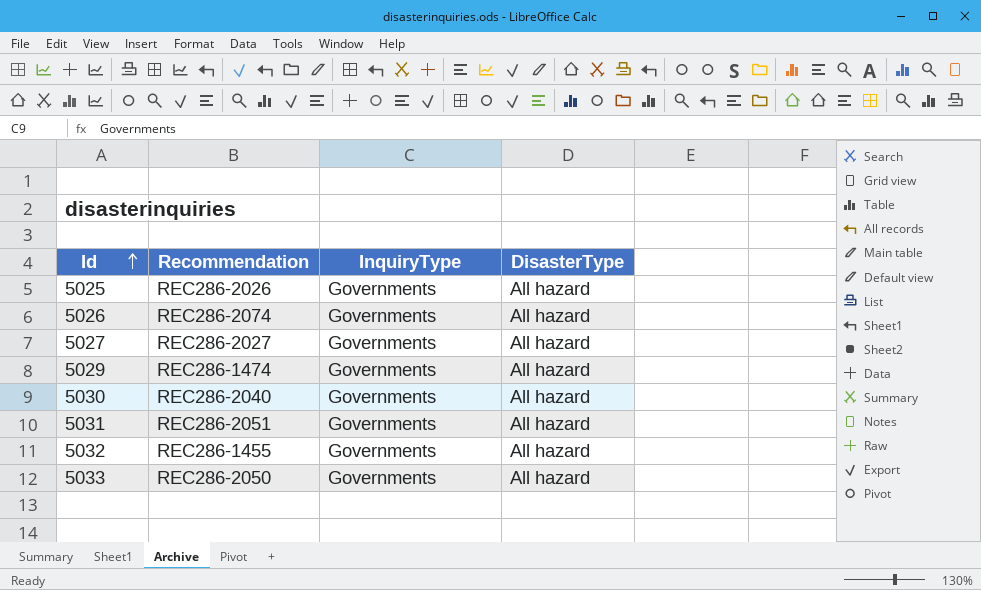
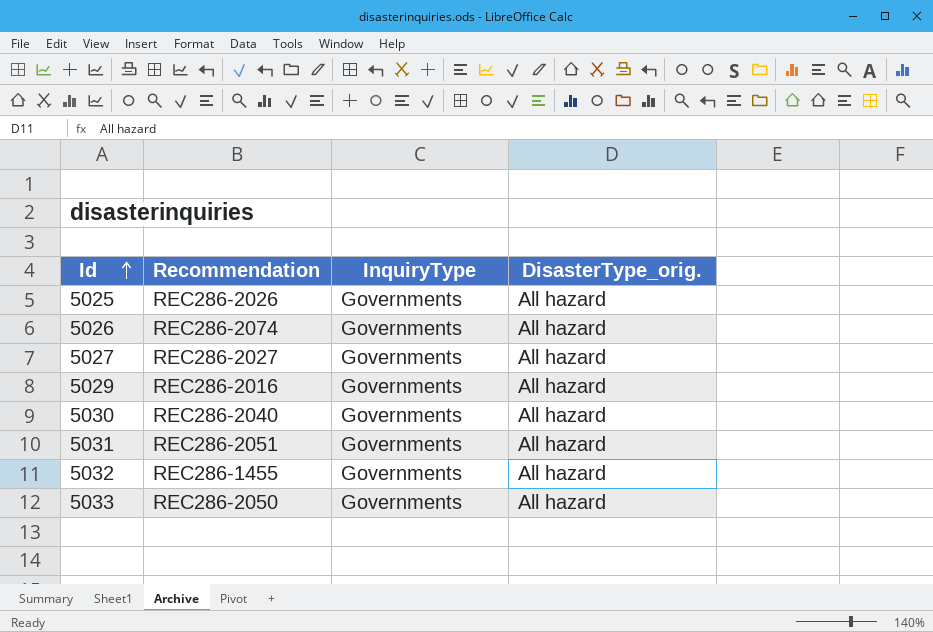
column name: DisasterType -> DisasterType_orig.
5029 | Recommendation: REC286-1474 -> REC286-2016

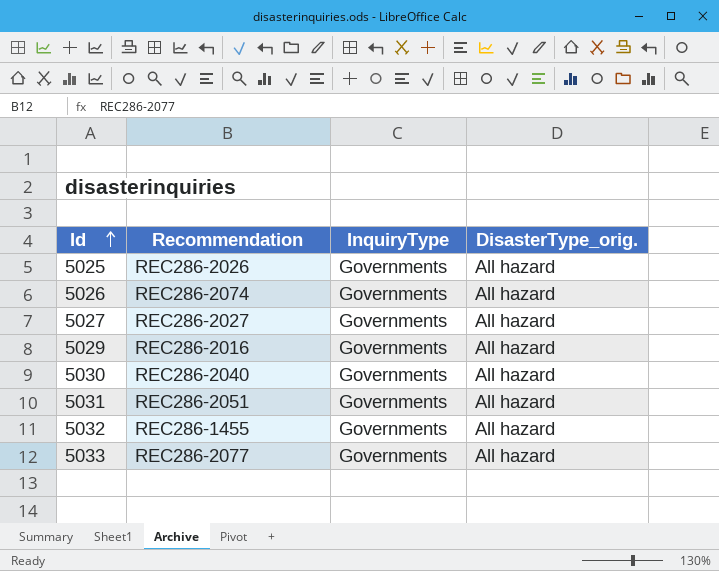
5033 | Recommendation: REC286-2050 -> REC286-2077

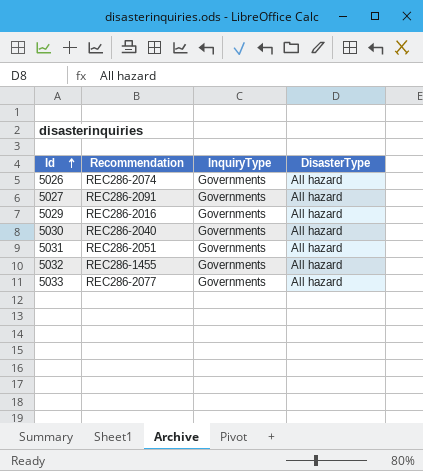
column name: DisasterType_orig. -> DisasterType
row 5025: REC286-2026 | Governments | All hazard -> none
5027 | Recommendation: REC286-2027 -> REC286-2091

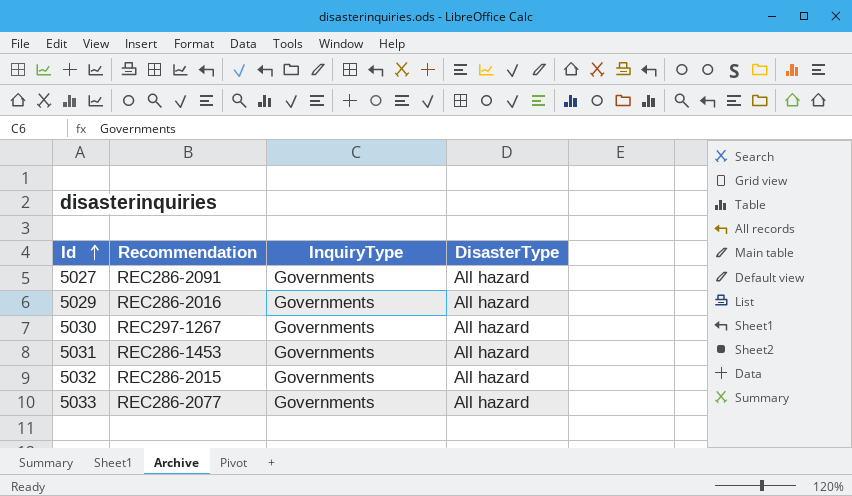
row 5026: REC286-2074 | Governments | All hazard -> none
5030 | Recommendation: REC286-2040 -> REC297-1267
5031 | Recommendation: REC286-2051 -> REC286-1453
5032 | Recommendation: REC286-1455 -> REC286-2015

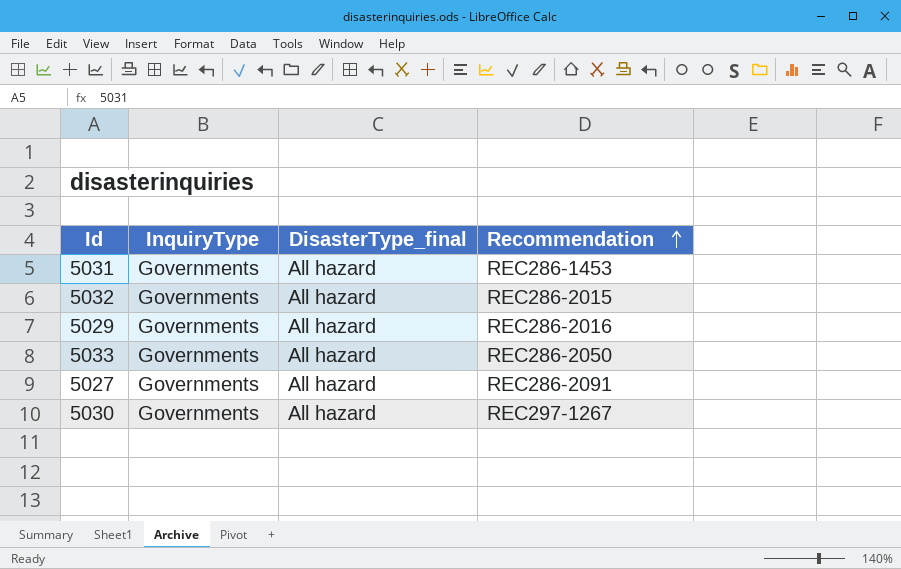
row order: Id ascending -> Recommendation ascending
column name: DisasterType -> DisasterType_final
column Recommendation | position: 2 -> 4
5033 | Recommendation: REC286-2077 -> REC286-2050

